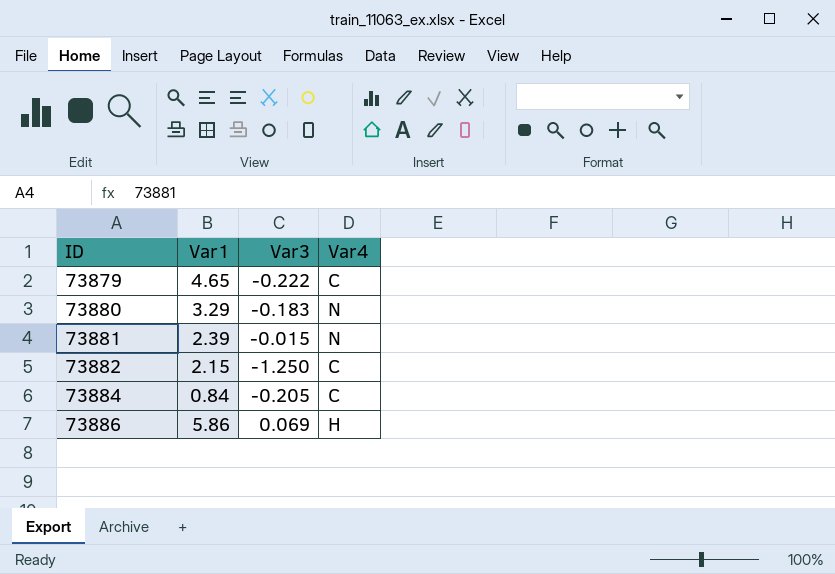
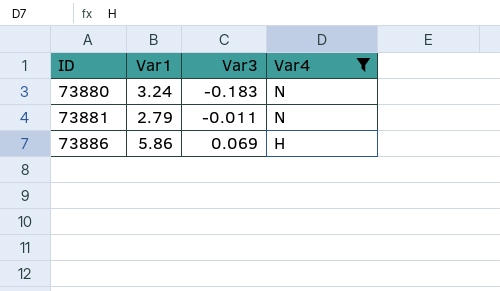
filter: none -> Var4 != C
73880 | Var1: 3.29 -> 3.24
73881 | Var1: 2.39 -> 2.79
73881 | Var3: -0.015 -> -0.011

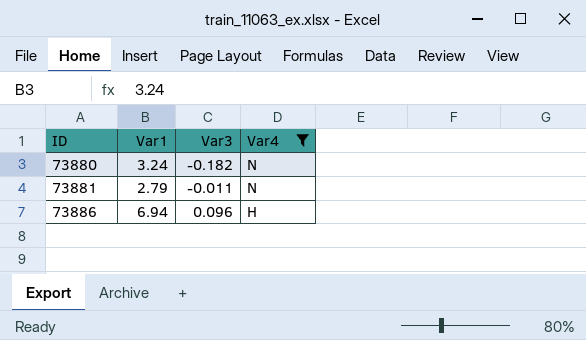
73880 | Var3: -0.183 -> -0.182
73886 | Var1: 5.86 -> 6.94
73886 | Var3: 0.069 -> 0.096

